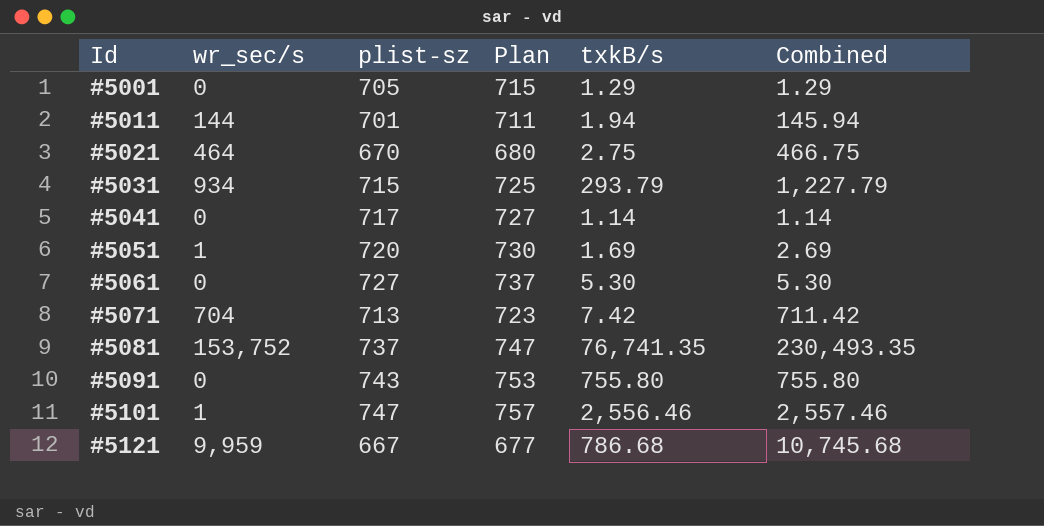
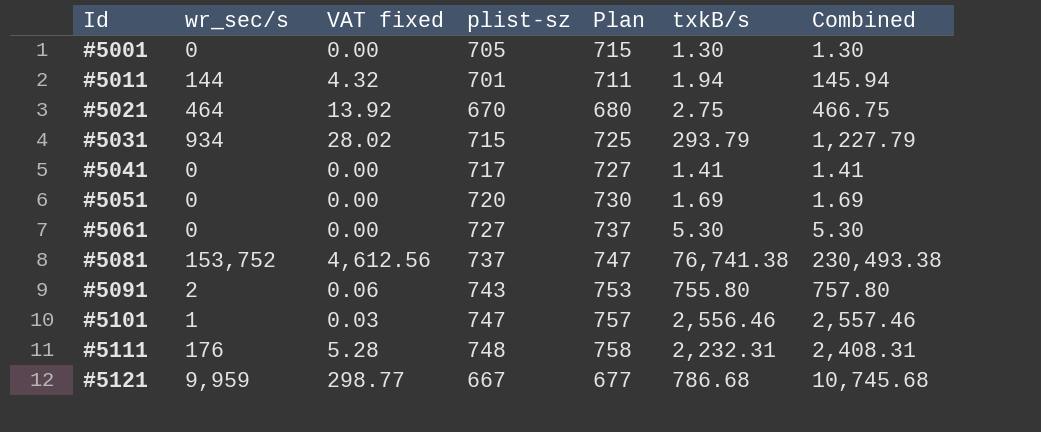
column VAT fixed | formula: none -> [wr_sec/s] * 0.03
row #5071: 704 | 713 | 723 | 7.42 | 711.42 -> none
#5001 | txkB/s: 1.29 -> 1.30
#5001 | Combined: 1.29 -> 1.30
#5041 | txkB/s: 1.14 -> 1.41
#5041 | Combined: 1.14 -> 1.41
#5051 | wr_sec/s: 1 -> 0
#5051 | Combined: 2.69 -> 1.69
#5081 | txkB/s: 76,741.35 -> 76,741.38
#5081 | Combined: 230,493.35 -> 230,493.38
#5091 | wr_sec/s: 0 -> 2
#5091 | Combined: 755.80 -> 757.80
row #5111: none -> 176 | 5.28 | 748 | 758 | 2,232.31 | 2,408.31

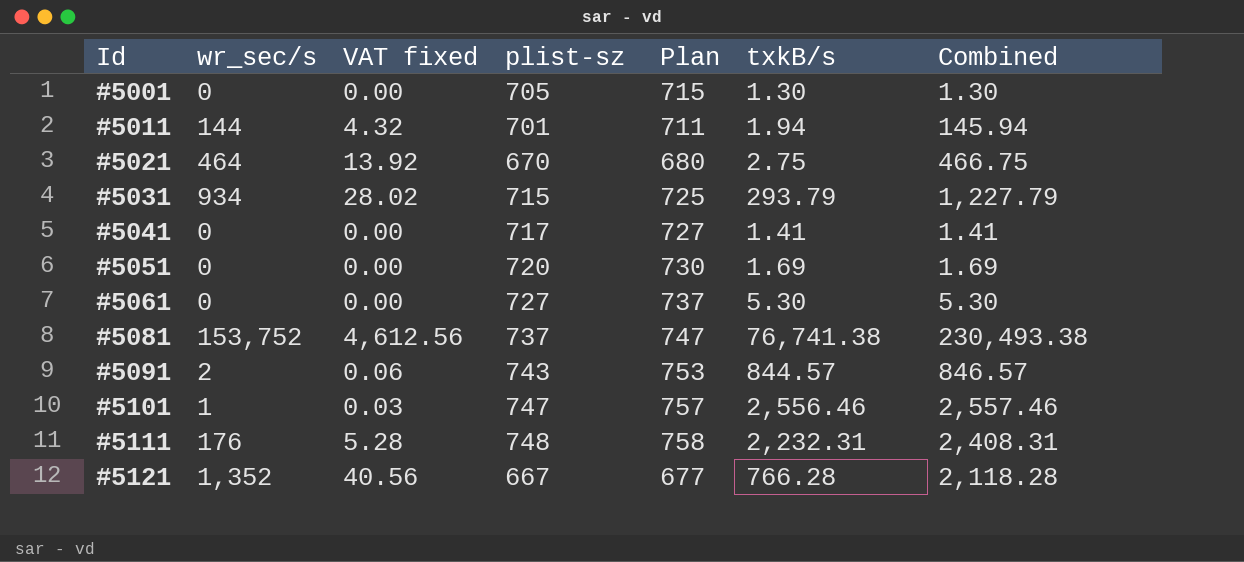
#5091 | txkB/s: 755.80 -> 844.57
#5091 | Combined: 757.80 -> 846.57
#5121 | wr_sec/s: 9,959 -> 1,352
#5121 | VAT fixed: 298.77 -> 40.56
#5121 | txkB/s: 786.68 -> 766.28
#5121 | Combined: 10,745.68 -> 2,118.28

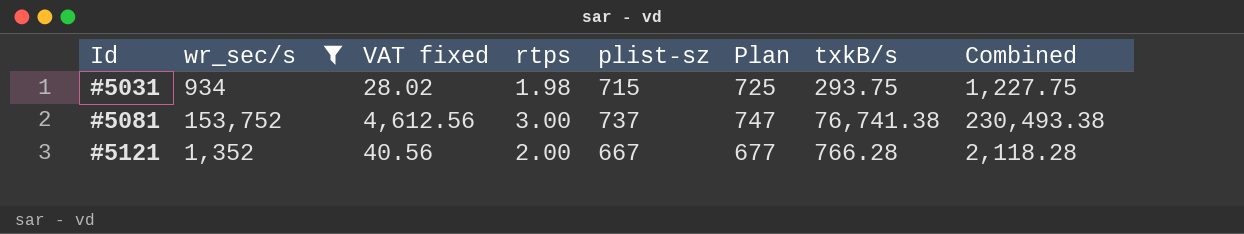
filter: none -> wr_sec/s >= 934
column rtps | position: none -> 4
#5031 | txkB/s: 293.79 -> 293.75
#5031 | Combined: 1,227.79 -> 1,227.75

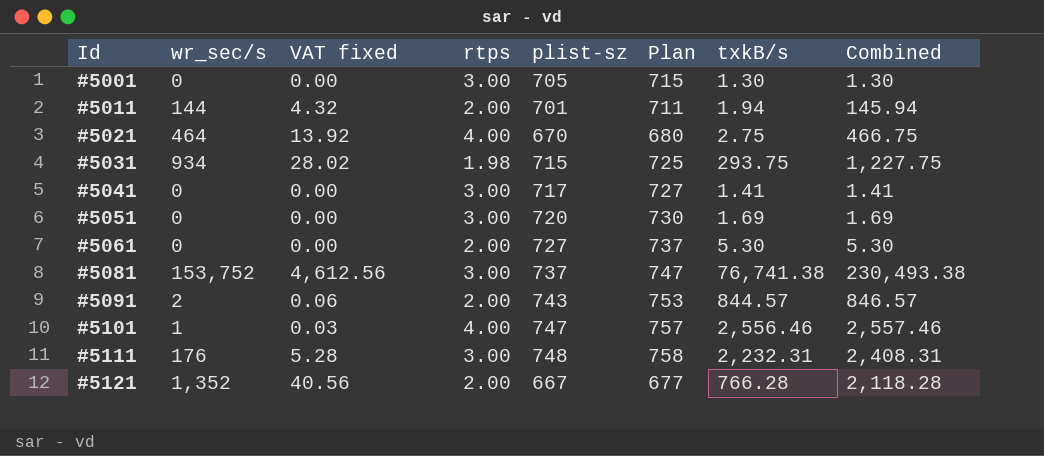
filter: wr_sec/s >= 934 -> none

